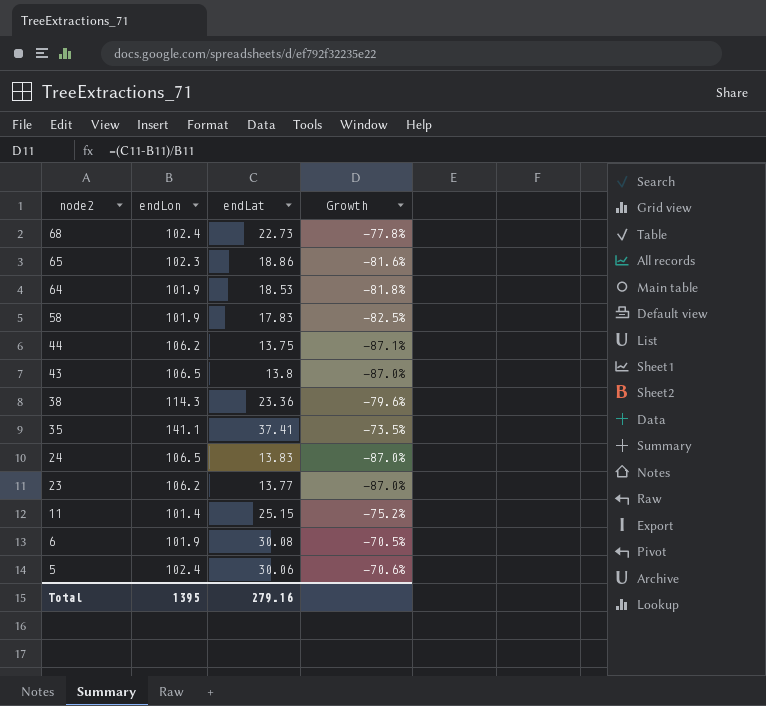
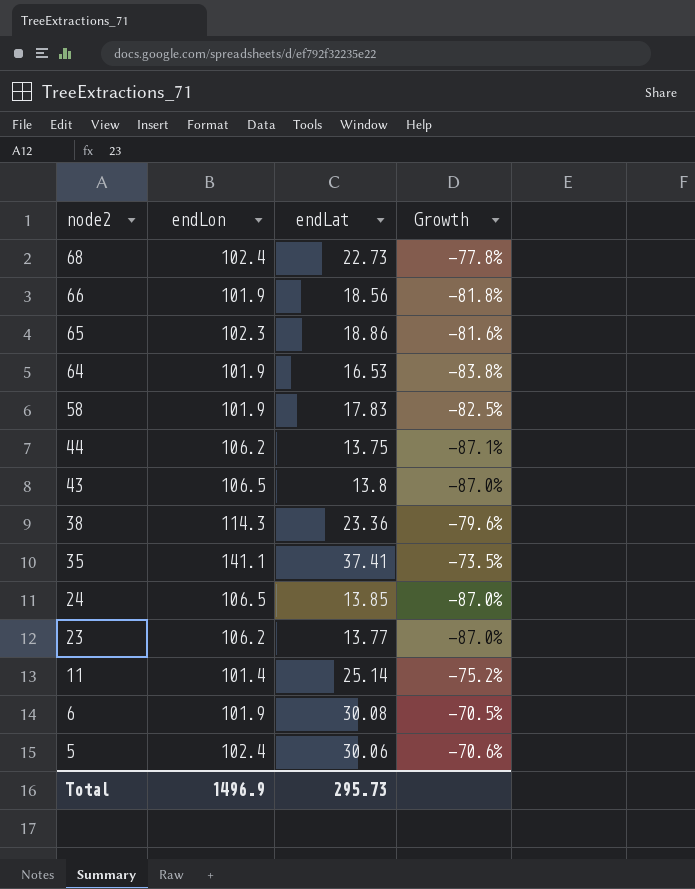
row 66: none -> 101.9 | 18.56 | -81.8%
64 | endLat: 18.53 -> 16.53
64 | Growth: -81.8% -> -83.8%
24 | endLat: 13.83 -> 13.85
11 | endLat: 25.15 -> 25.14
Total | endLon: 1395 -> 1496.9
Total | endLat: 279.16 -> 295.73

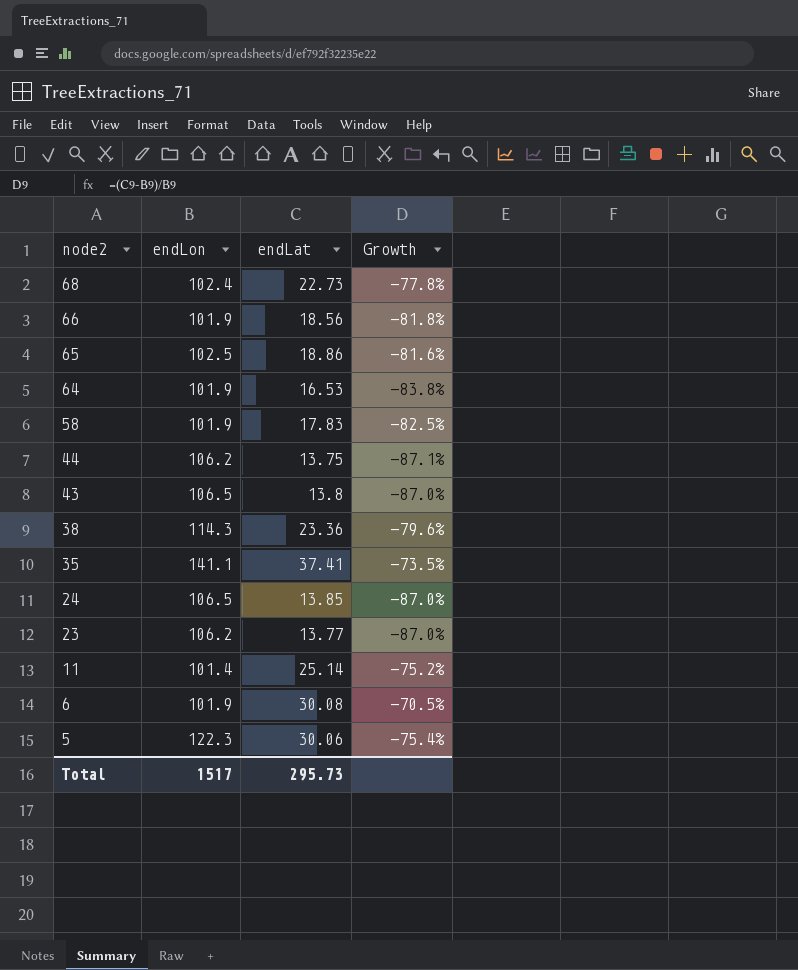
65 | endLon: 102.3 -> 102.5
5 | endLon: 102.4 -> 122.3
5 | Growth: -70.6% -> -75.4%
Total | endLon: 1496.9 -> 1517

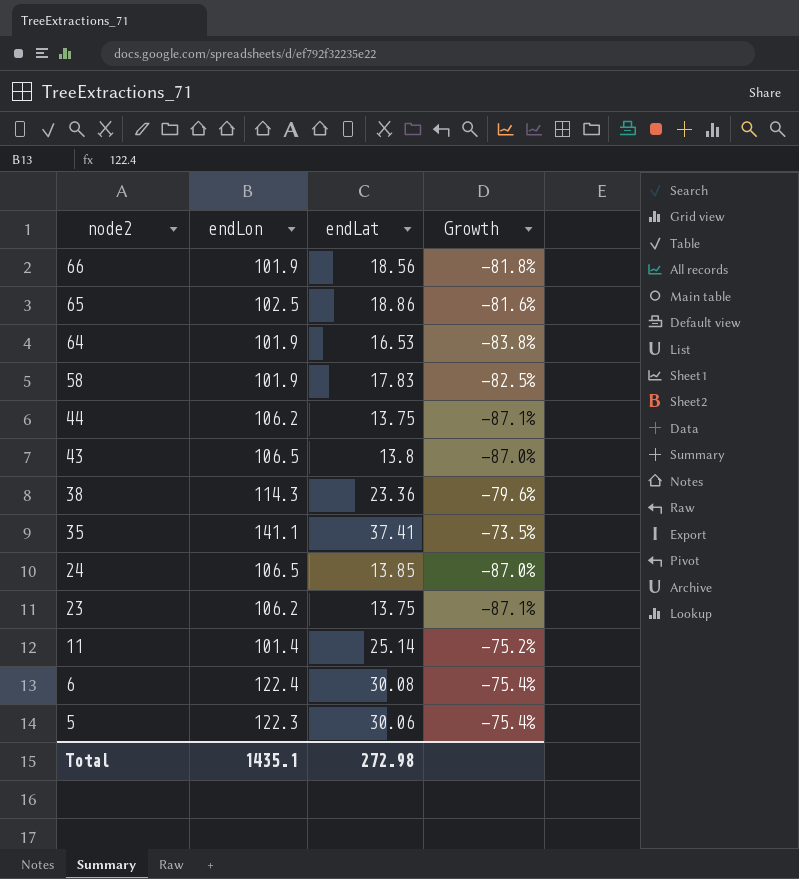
row 68: 102.4 | 22.73 | -77.8% -> none
23 | endLat: 13.77 -> 13.75
23 | Growth: -87.0% -> -87.1%
6 | endLon: 101.9 -> 122.4
6 | Growth: -70.5% -> -75.4%
Total | endLon: 1517 -> 1435.1
Total | endLat: 295.73 -> 272.98

